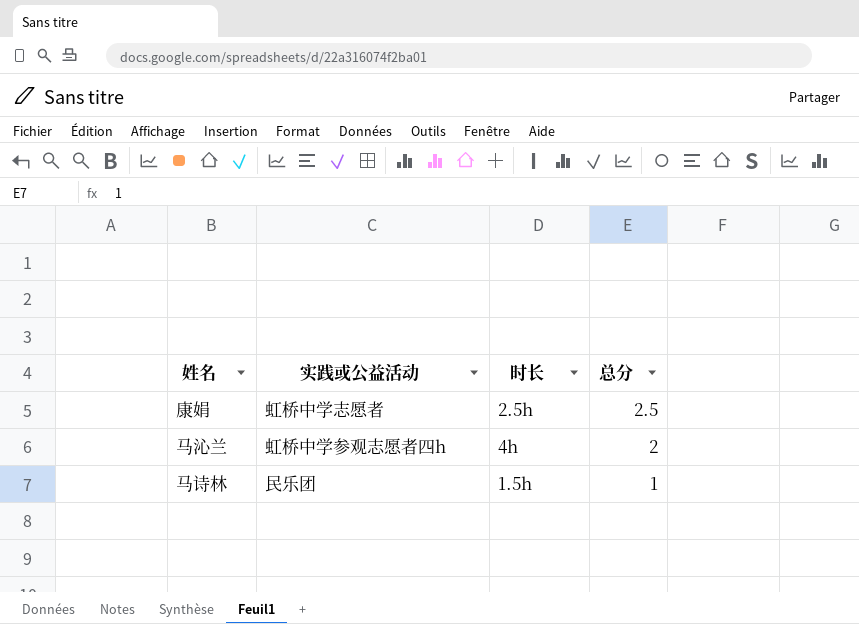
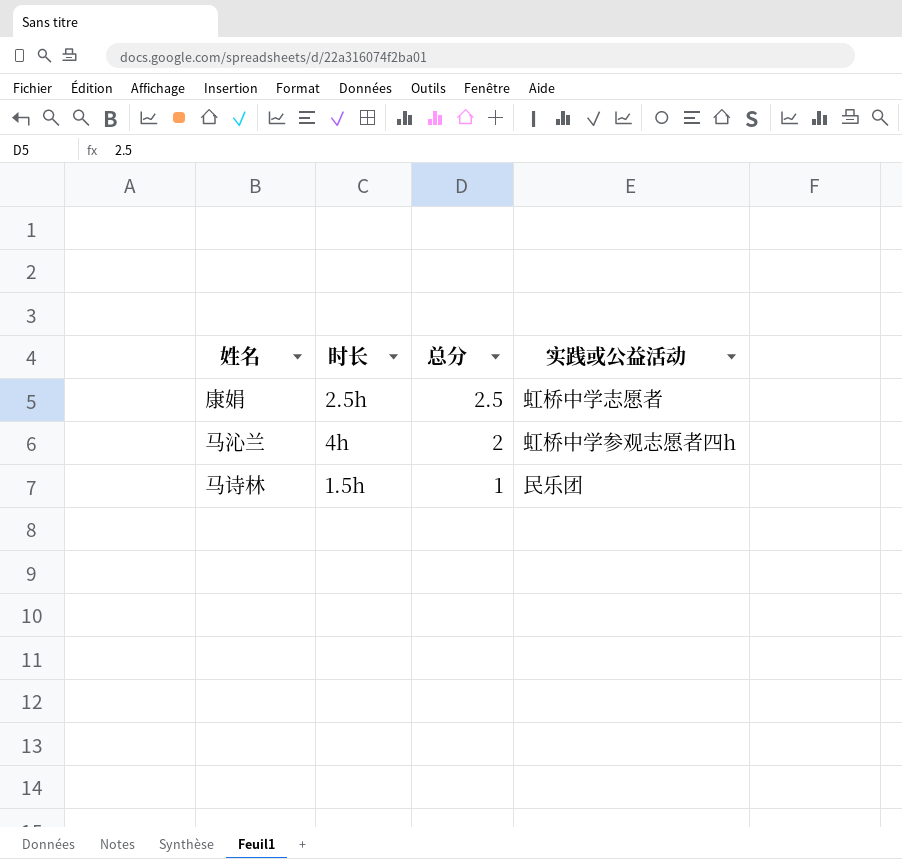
column 实践或公益活动 | position: 2 -> 4

